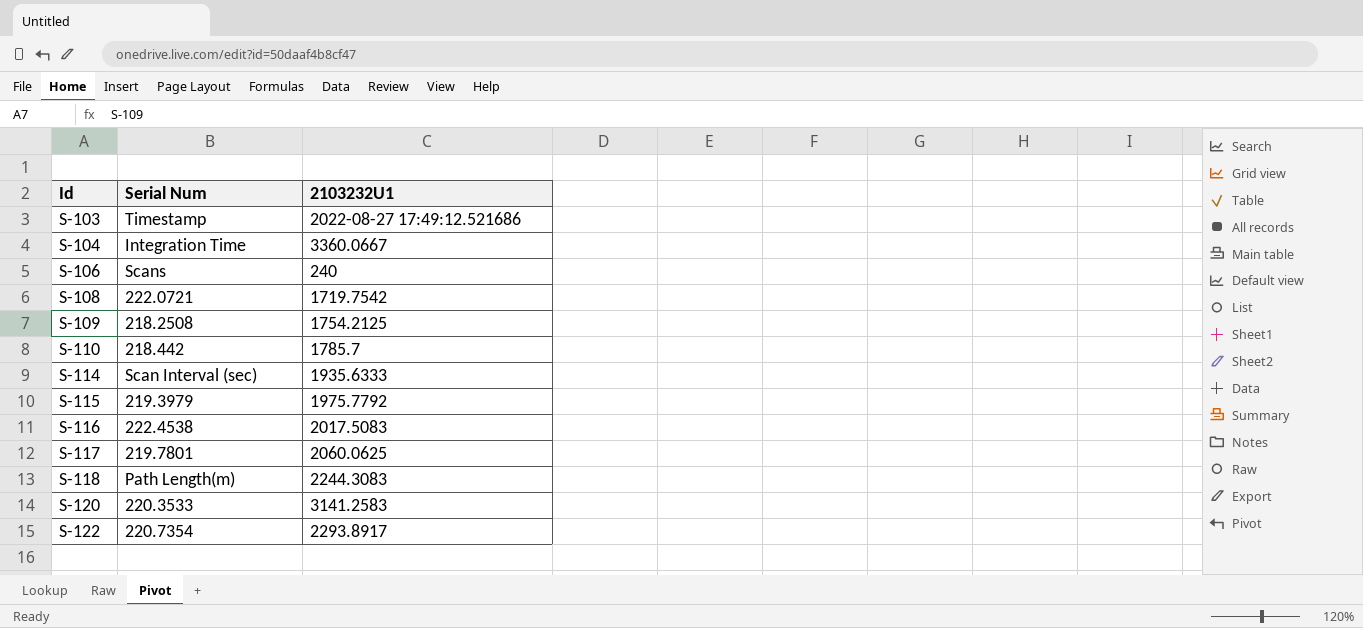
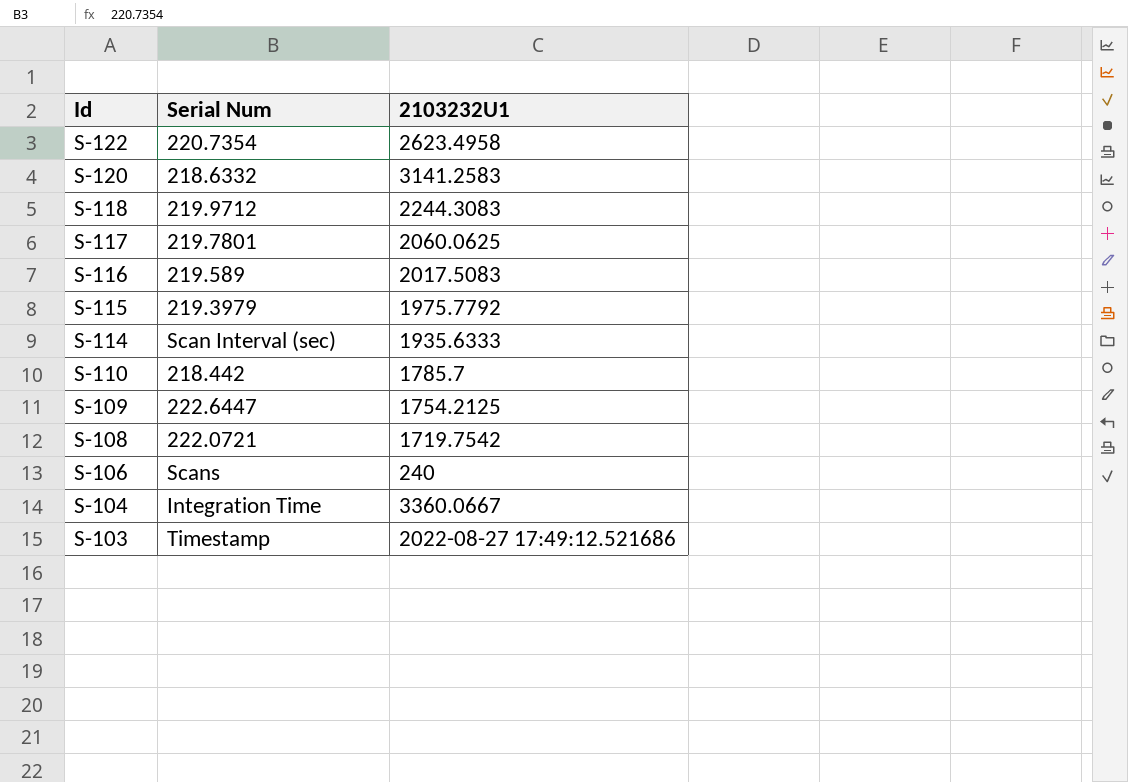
row order: Id ascending -> Id descending
S-122 | 2103232U1: 2293.8917 -> 2623.4958
S-120 | Serial Num: 220.3533 -> 218.6332
S-118 | Serial Num: Path Length(m) -> 219.9712
S-116 | Serial Num: 222.4538 -> 219.589
S-109 | Serial Num: 218.2508 -> 222.6447

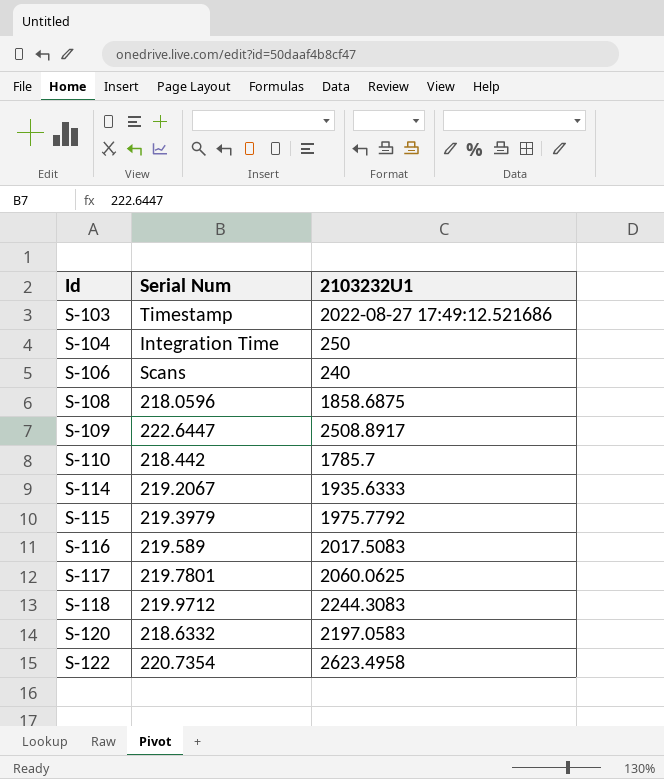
row order: Id descending -> Id ascending
S-104 | 2103232U1: 3360.0667 -> 250
S-108 | Serial Num: 222.0721 -> 218.0596
S-108 | 2103232U1: 1719.7542 -> 1858.6875
S-109 | 2103232U1: 1754.2125 -> 2508.8917
S-114 | Serial Num: Scan Interval (sec) -> 219.2067
S-120 | 2103232U1: 3141.2583 -> 2197.0583

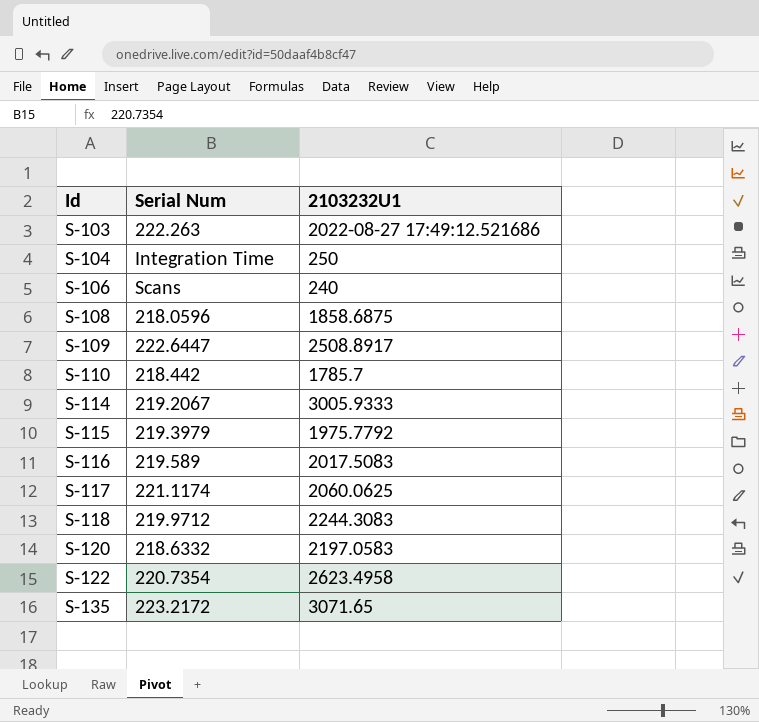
S-103 | Serial Num: Timestamp -> 222.263
S-114 | 2103232U1: 1935.6333 -> 3005.9333
S-117 | Serial Num: 219.7801 -> 221.1174
row S-135: none -> 223.2172 | 3071.65

